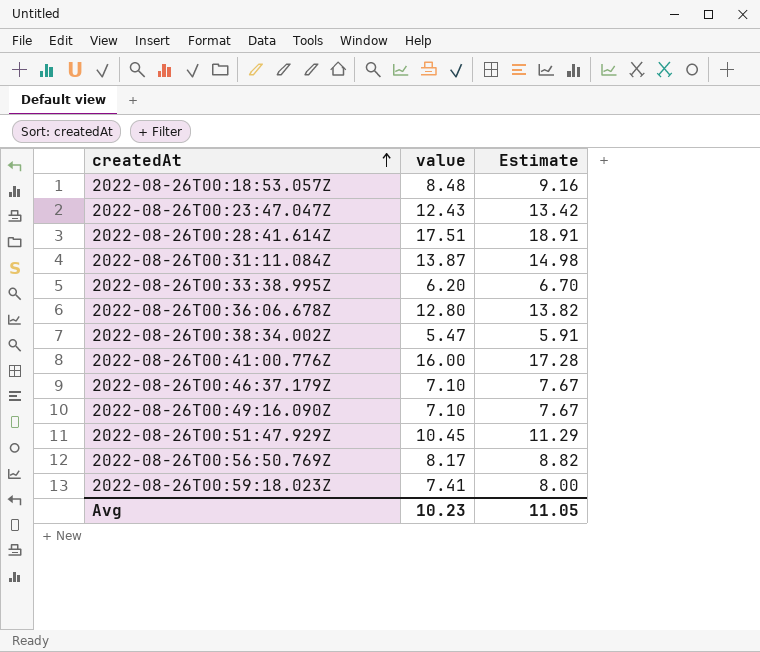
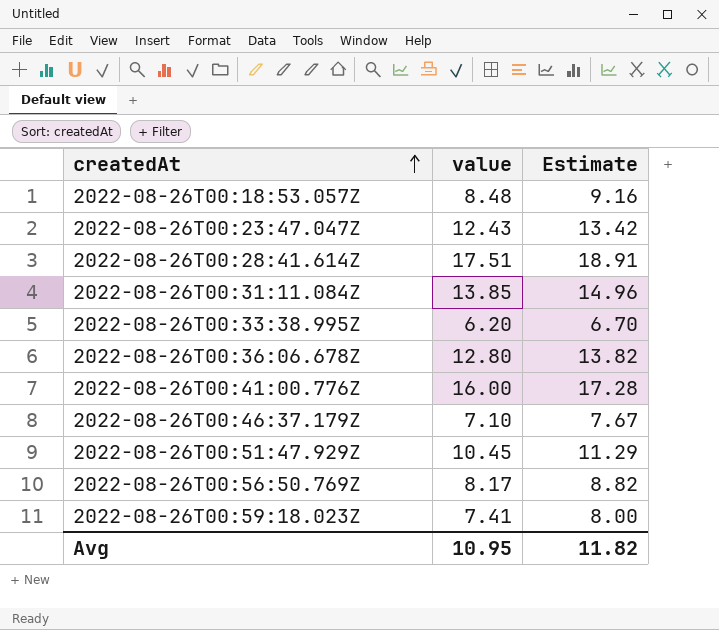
row 2022-08-26T00:38:34.002Z: 5.47 | 5.91 -> none
row 2022-08-26T00:49:16.090Z: 7.10 | 7.67 -> none
2022-08-26T00:31:11.084Z | value: 13.87 -> 13.85
2022-08-26T00:31:11.084Z | Estimate: 14.98 -> 14.96
Avg | value: 10.23 -> 10.95
Avg | Estimate: 11.05 -> 11.82

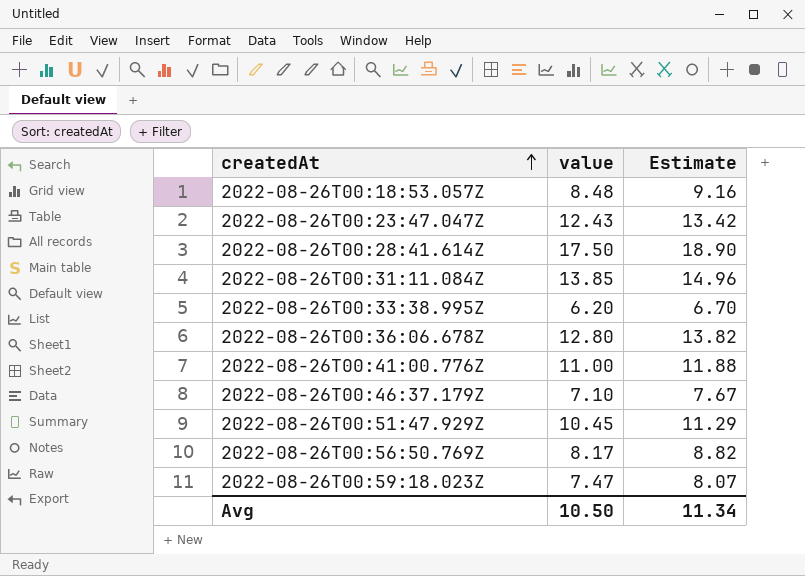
2022-08-26T00:28:41.614Z | value: 17.51 -> 17.50
2022-08-26T00:28:41.614Z | Estimate: 18.91 -> 18.90
2022-08-26T00:41:00.776Z | value: 16.00 -> 11.00
2022-08-26T00:41:00.776Z | Estimate: 17.28 -> 11.88
2022-08-26T00:59:18.023Z | value: 7.41 -> 7.47
2022-08-26T00:59:18.023Z | Estimate: 8.00 -> 8.07
Avg | value: 10.95 -> 10.50
Avg | Estimate: 11.82 -> 11.34

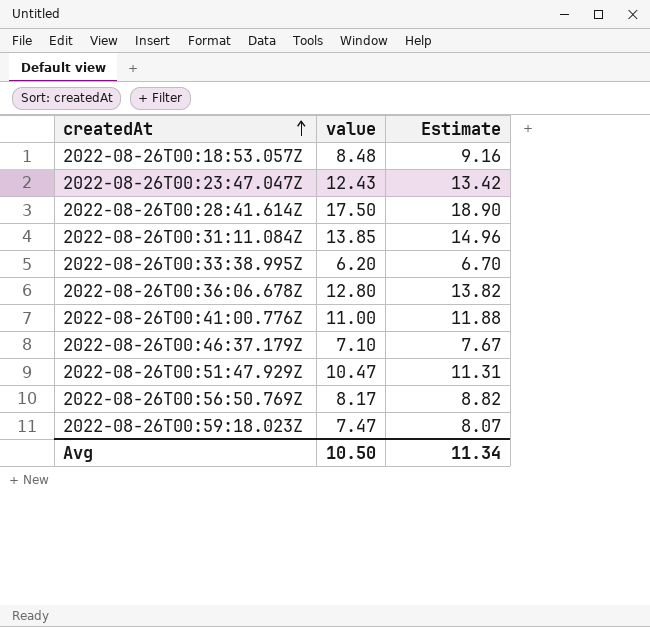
2022-08-26T00:51:47.929Z | value: 10.45 -> 10.47
2022-08-26T00:51:47.929Z | Estimate: 11.29 -> 11.31

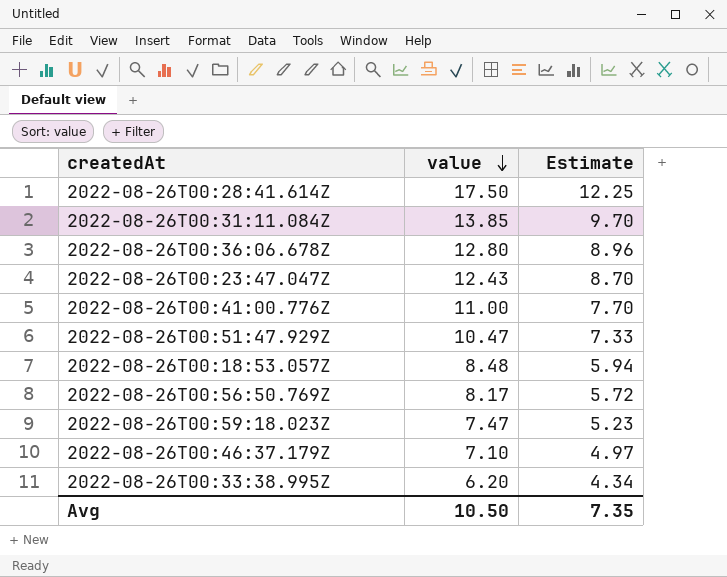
row order: createdAt ascending -> value descending
column Estimate | formula: [value] * 1.08 -> [value] * 0.7
Avg | Estimate: 11.34 -> 7.35

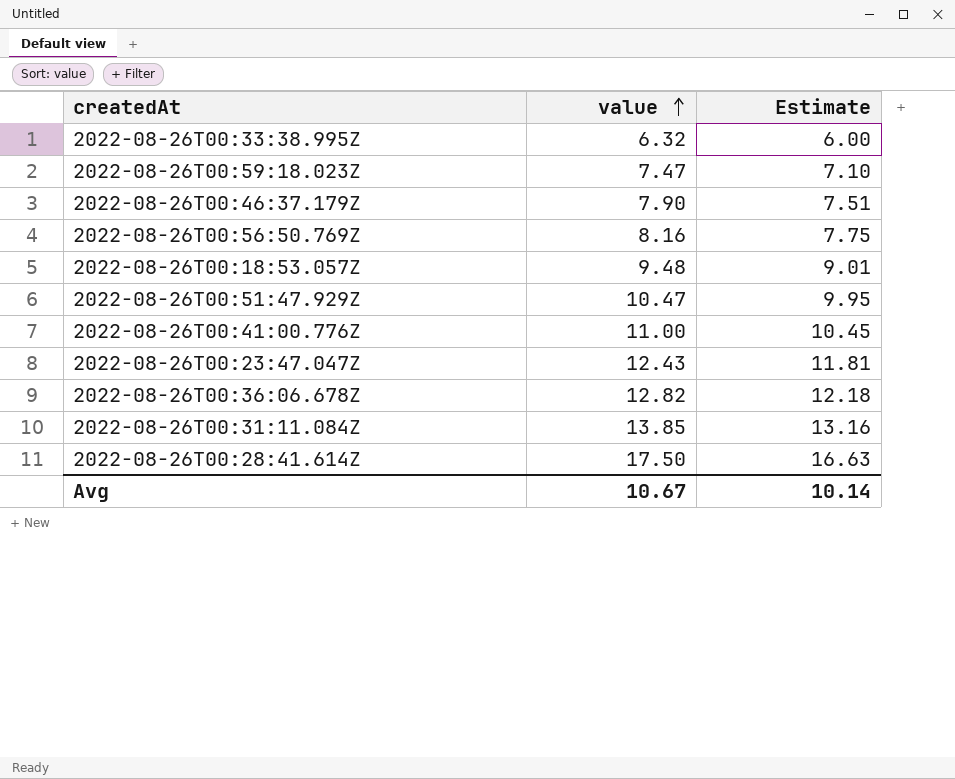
row order: value descending -> value ascending
column Estimate | formula: [value] * 0.7 -> [value] * 0.95
2022-08-26T00:33:38.995Z | value: 6.20 -> 6.32
2022-08-26T00:46:37.179Z | value: 7.10 -> 7.90
2022-08-26T00:56:50.769Z | value: 8.17 -> 8.16
2022-08-26T00:18:53.057Z | value: 8.48 -> 9.48
2022-08-26T00:36:06.678Z | value: 12.80 -> 12.82
Avg | value: 10.50 -> 10.67
Avg | Estimate: 7.35 -> 10.14

